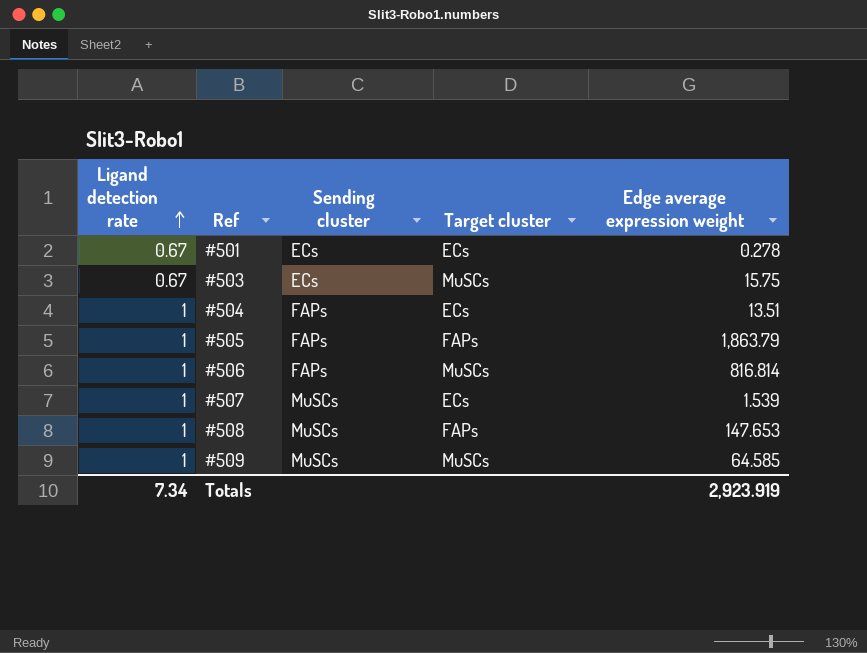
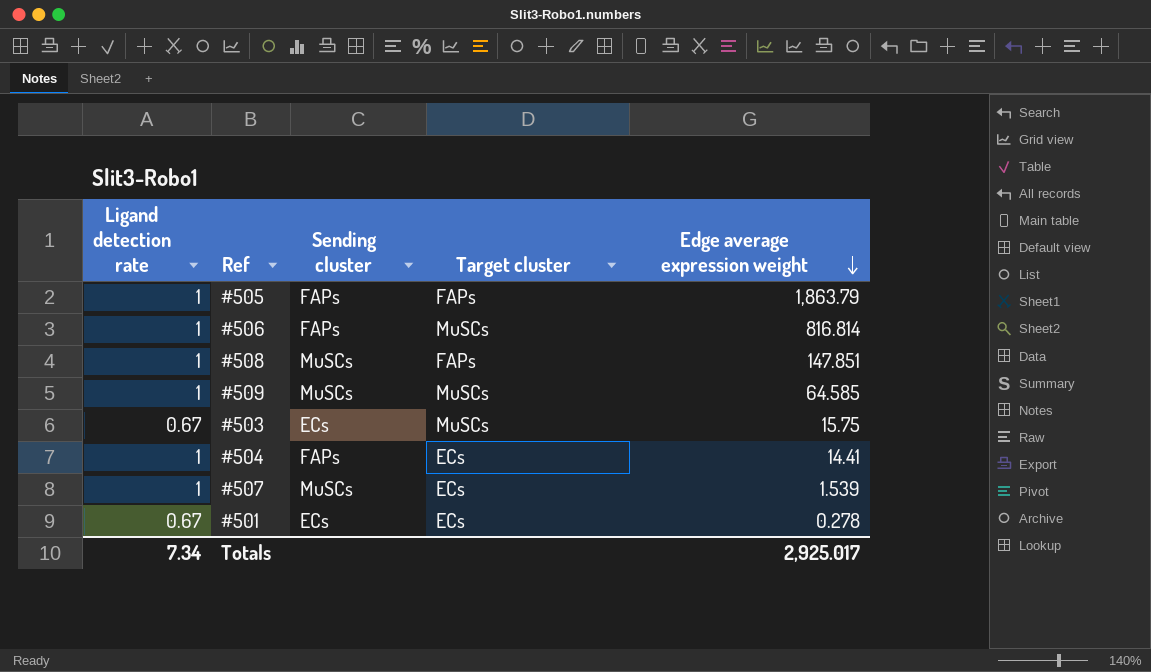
row order: Ligand detection rate ascending -> Edge average expression weight descending
#508 | Edge average expression weight: 147.653 -> 147.851
#504 | Edge average expression weight: 13.51 -> 14.41
Totals | Edge average expression weight: 2,923.919 -> 2,925.017

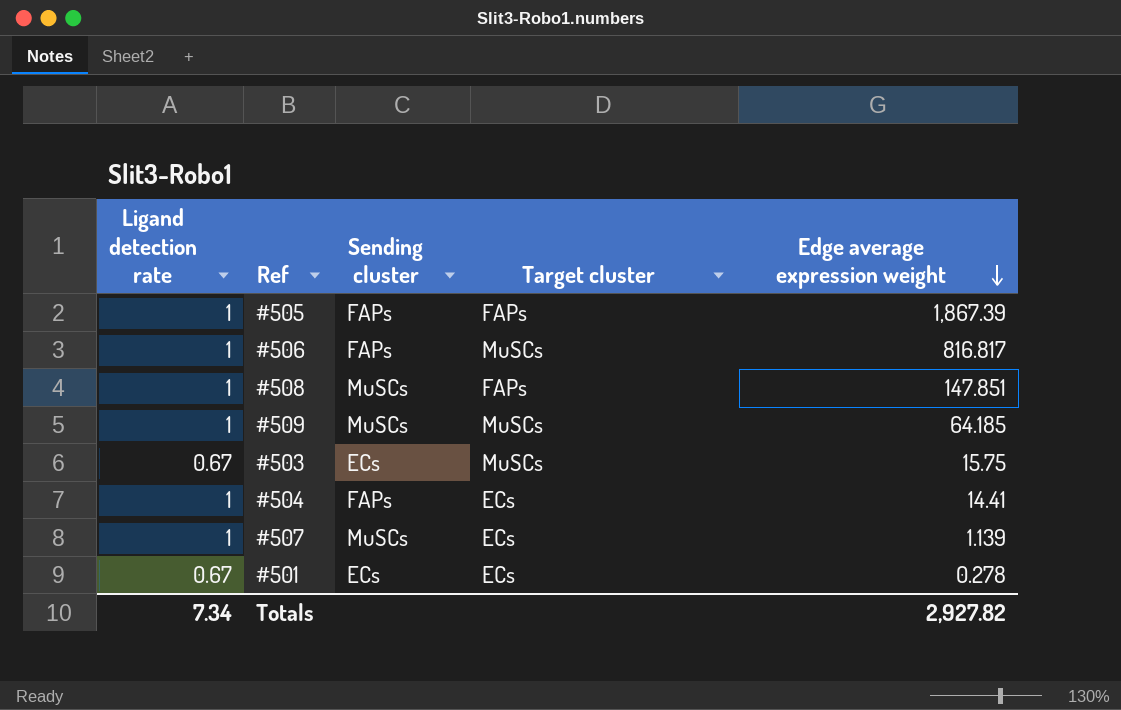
#505 | Edge average expression weight: 1,863.79 -> 1,867.39
#506 | Edge average expression weight: 816.814 -> 816.817
#509 | Edge average expression weight: 64.585 -> 64.185
#507 | Edge average expression weight: 1.539 -> 1.139
Totals | Edge average expression weight: 2,925.017 -> 2,927.82

